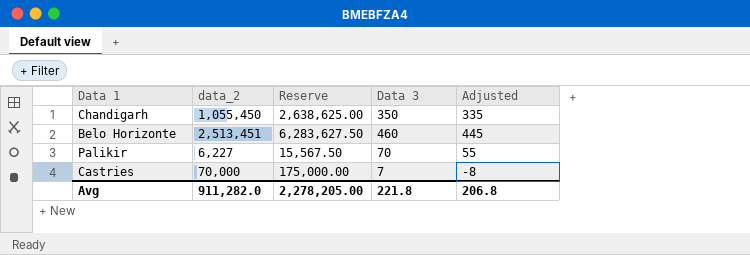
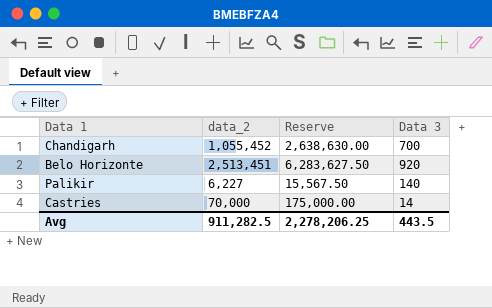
column Adjusted | formula: [Data 3] - 15 -> none
Chandigarh | data_2: 1,055,450 -> 1,055,452
Chandigarh | Reserve: 2,638,625.00 -> 2,638,630.00
Chandigarh | Data 3: 350 -> 700
Belo Horizonte | Data 3: 460 -> 920
Palikir | Data 3: 70 -> 140
Castries | Data 3: 7 -> 14
Avg | data_2: 911,282.0 -> 911,282.5
Avg | Reserve: 2,278,205.00 -> 2,278,206.25
Avg | Data 3: 221.8 -> 443.5

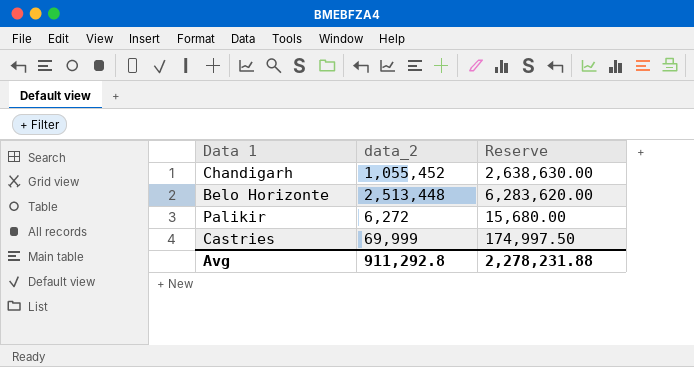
column Data 3 | position: 4 -> none
Belo Horizonte | data_2: 2,513,451 -> 2,513,448
Belo Horizonte | Reserve: 6,283,627.50 -> 6,283,620.00
Palikir | data_2: 6,227 -> 6,272
Palikir | Reserve: 15,567.50 -> 15,680.00
Castries | data_2: 70,000 -> 69,999
Castries | Reserve: 175,000.00 -> 174,997.50
Avg | data_2: 911,282.5 -> 911,292.8
Avg | Reserve: 2,278,206.25 -> 2,278,231.88

